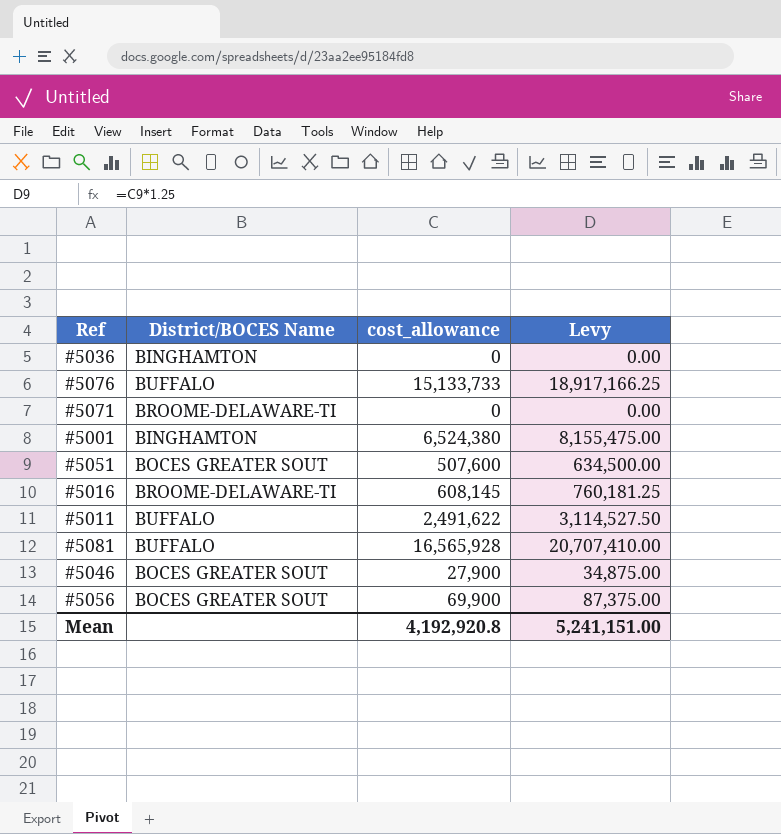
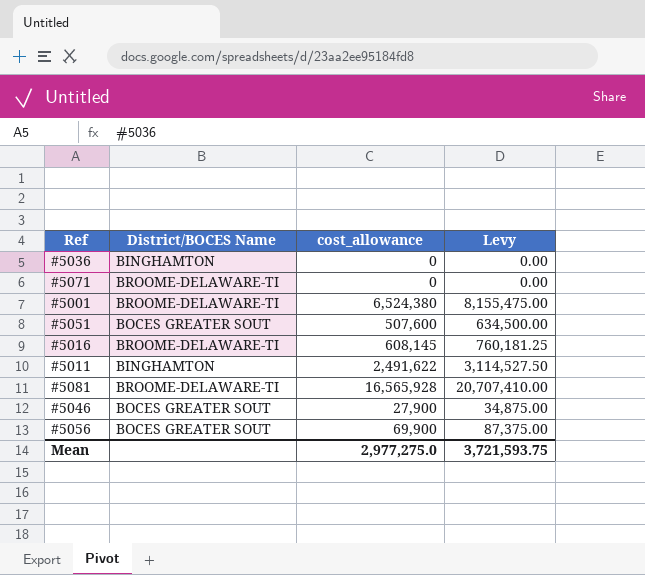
row #5076: BUFFALO | 15,133,733 | 18,917,166.25 -> none
#5001 | District/BOCES Name: BINGHAMTON -> BROOME-DELAWARE-TI
#5011 | District/BOCES Name: BUFFALO -> BINGHAMTON
#5081 | District/BOCES Name: BUFFALO -> BROOME-DELAWARE-TI
Mean | cost_allowance: 4,192,920.8 -> 2,977,275.0
Mean | Levy: 5,241,151.00 -> 3,721,593.75

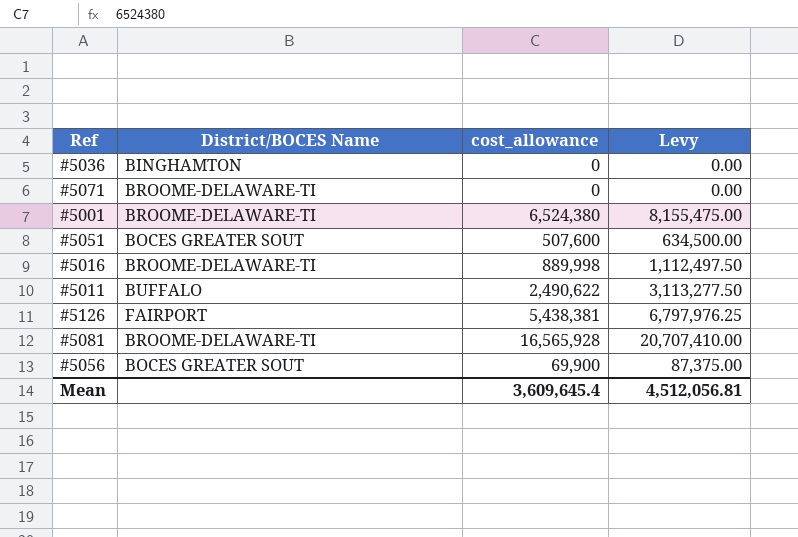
row #5046: BOCES GREATER SOUT | 27,900 | 34,875.00 -> none
#5016 | cost_allowance: 608,145 -> 889,998
#5016 | Levy: 760,181.25 -> 1,112,497.50
#5011 | District/BOCES Name: BINGHAMTON -> BUFFALO
#5011 | cost_allowance: 2,491,622 -> 2,490,622
#5011 | Levy: 3,114,527.50 -> 3,113,277.50
row #5126: none -> FAIRPORT | 5,438,381 | 6,797,976.25
Mean | cost_allowance: 2,977,275.0 -> 3,609,645.4
Mean | Levy: 3,721,593.75 -> 4,512,056.81

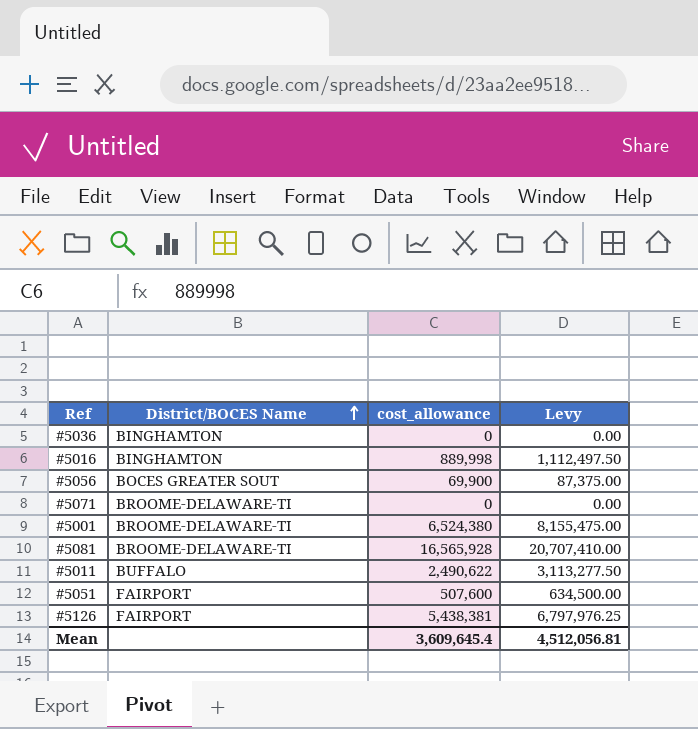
row order: none -> District/BOCES Name ascending
#5016 | District/BOCES Name: BROOME-DELAWARE-TI -> BINGHAMTON
#5051 | District/BOCES Name: BOCES GREATER SOUT -> FAIRPORT

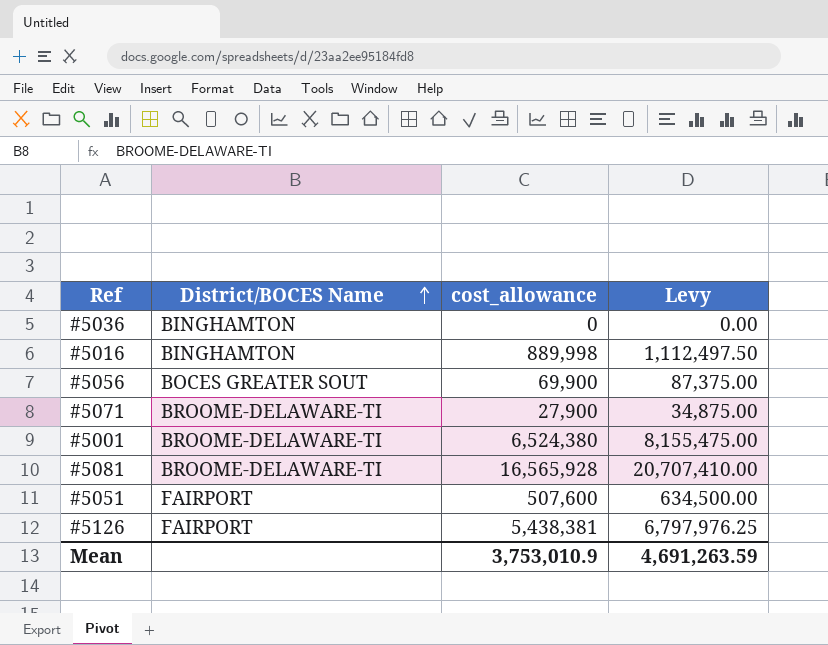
row #5011: BUFFALO | 2,490,622 | 3,113,277.50 -> none
#5071 | cost_allowance: 0 -> 27,900
#5071 | Levy: 0.00 -> 34,875.00
Mean | cost_allowance: 3,609,645.4 -> 3,753,010.9
Mean | Levy: 4,512,056.81 -> 4,691,263.59

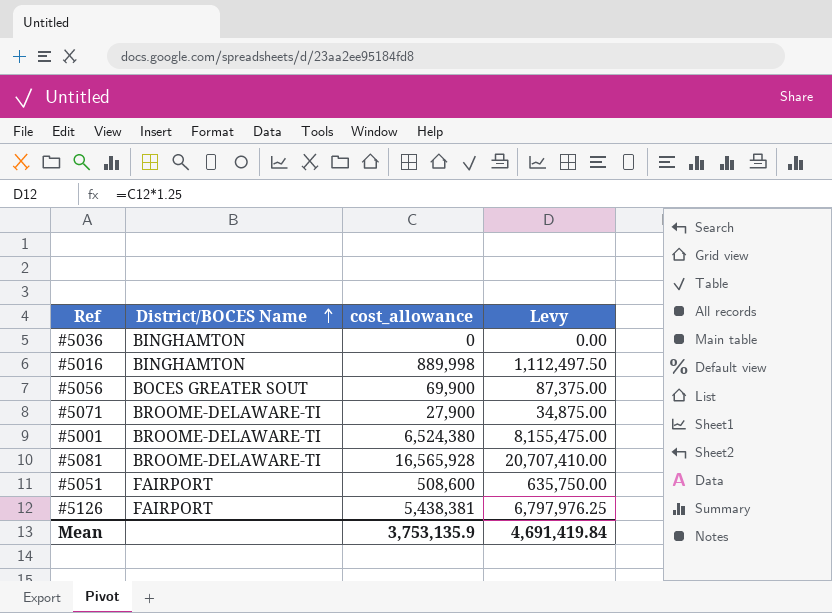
#5051 | cost_allowance: 507,600 -> 508,600
#5051 | Levy: 634,500.00 -> 635,750.00
Mean | cost_allowance: 3,753,010.9 -> 3,753,135.9
Mean | Levy: 4,691,263.59 -> 4,691,419.84

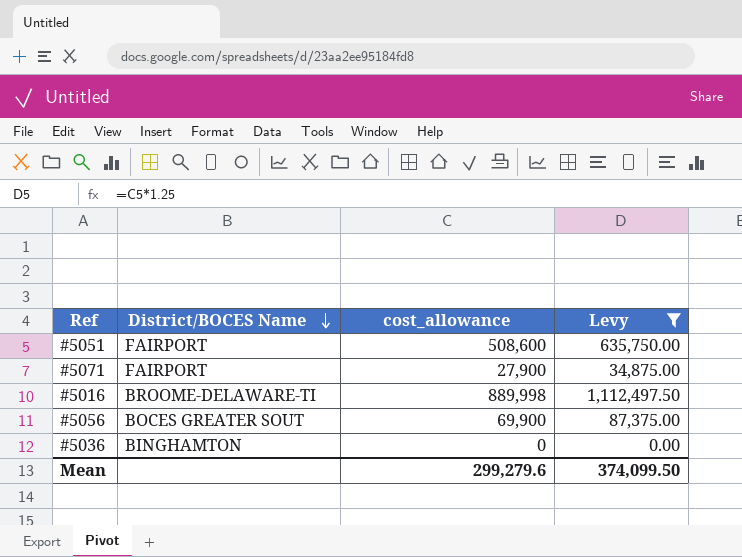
filter: none -> Levy <= 1,112,497.50
row order: District/BOCES Name ascending -> District/BOCES Name descending
#5071 | District/BOCES Name: BROOME-DELAWARE-TI -> FAIRPORT
#5016 | District/BOCES Name: BINGHAMTON -> BROOME-DELAWARE-TI
Mean | cost_allowance: 3,753,135.9 -> 299,279.6
Mean | Levy: 4,691,419.84 -> 374,099.50

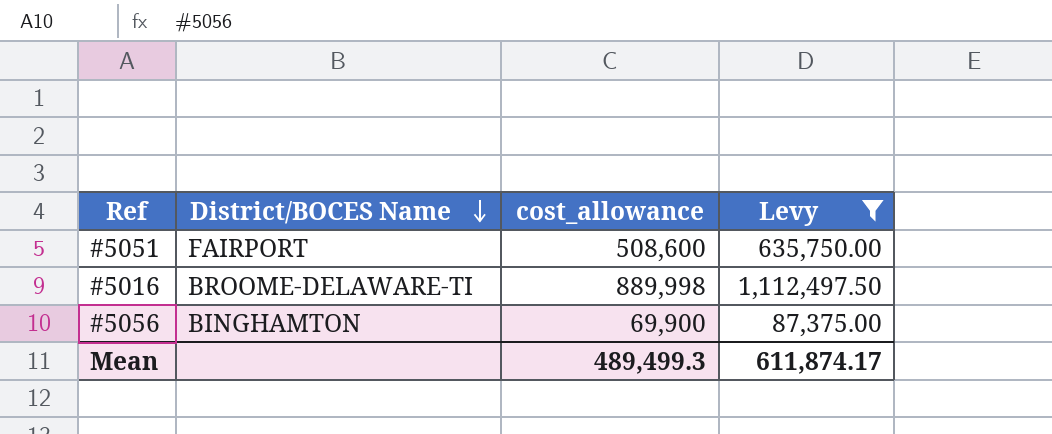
row #5071: FAIRPORT | 27,900 | 34,875.00 -> none
row #5036: BINGHAMTON | 0 | 0.00 -> none
#5056 | District/BOCES Name: BOCES GREATER SOUT -> BINGHAMTON
Mean | cost_allowance: 299,279.6 -> 489,499.3
Mean | Levy: 374,099.50 -> 611,874.17

